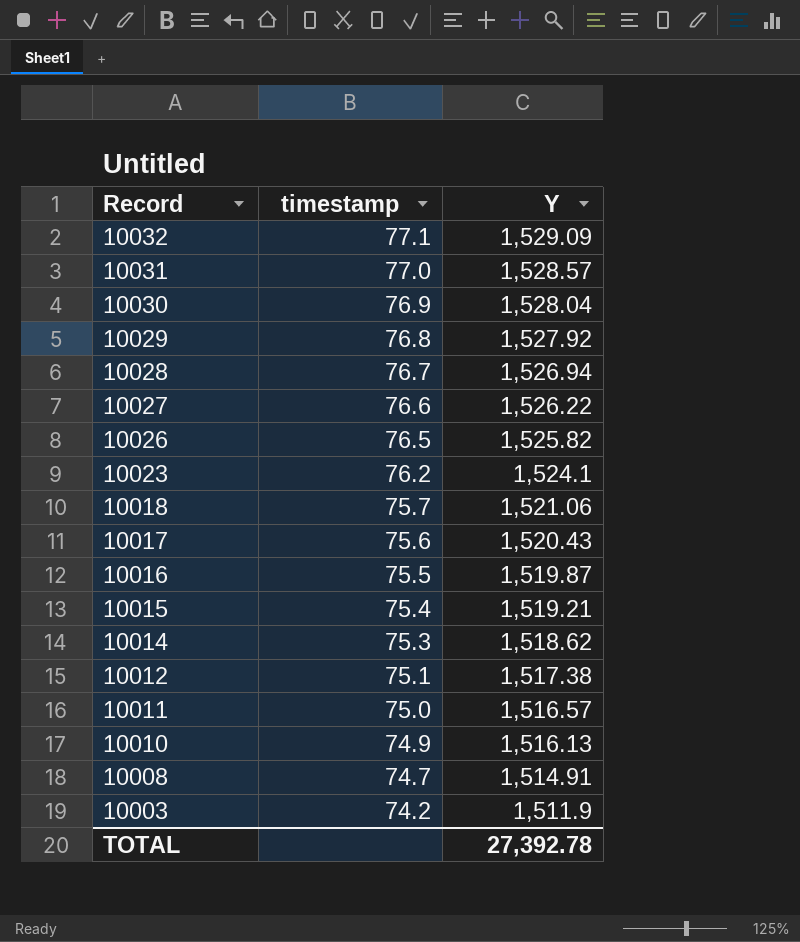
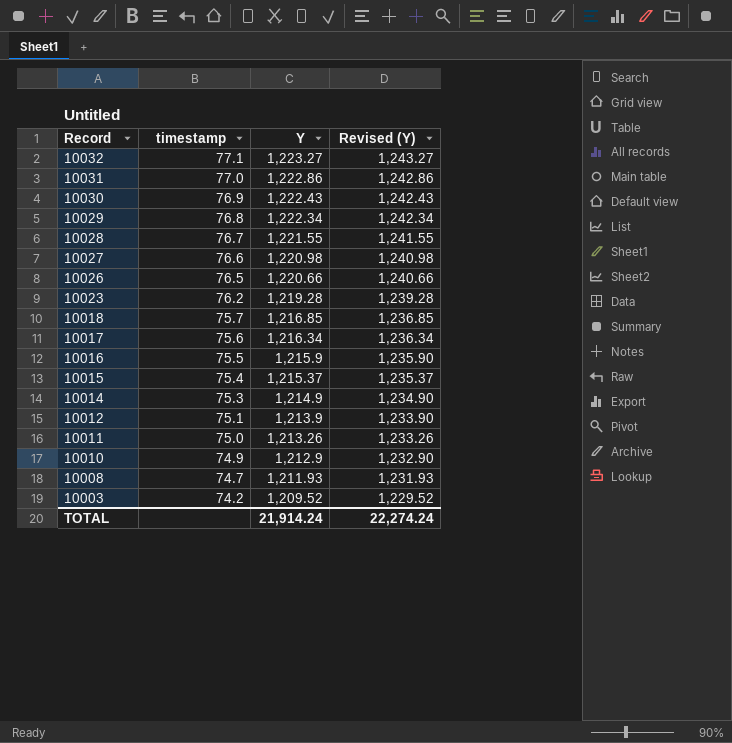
column Revised (Y) | formula: none -> [Y] + 20
10032 | Y: 1,529.09 -> 1,223.27
10031 | Y: 1,528.57 -> 1,222.86
10030 | Y: 1,528.04 -> 1,222.43
10029 | Y: 1,527.92 -> 1,222.34
10028 | Y: 1,526.94 -> 1,221.55
10027 | Y: 1,526.22 -> 1,220.98
10026 | Y: 1,525.82 -> 1,220.66
10023 | Y: 1,524.1 -> 1,219.28
10018 | Y: 1,521.06 -> 1,216.85
10017 | Y: 1,520.43 -> 1,216.34
10016 | Y: 1,519.87 -> 1,215.9
10015 | Y: 1,519.21 -> 1,215.37
10014 | Y: 1,518.62 -> 1,214.9
10012 | Y: 1,517.38 -> 1,213.9
10011 | Y: 1,516.57 -> 1,213.26
10010 | Y: 1,516.13 -> 1,212.9
10008 | Y: 1,514.91 -> 1,211.93
10003 | Y: 1,511.9 -> 1,209.52
TOTAL | Y: 27,392.78 -> 21,914.24

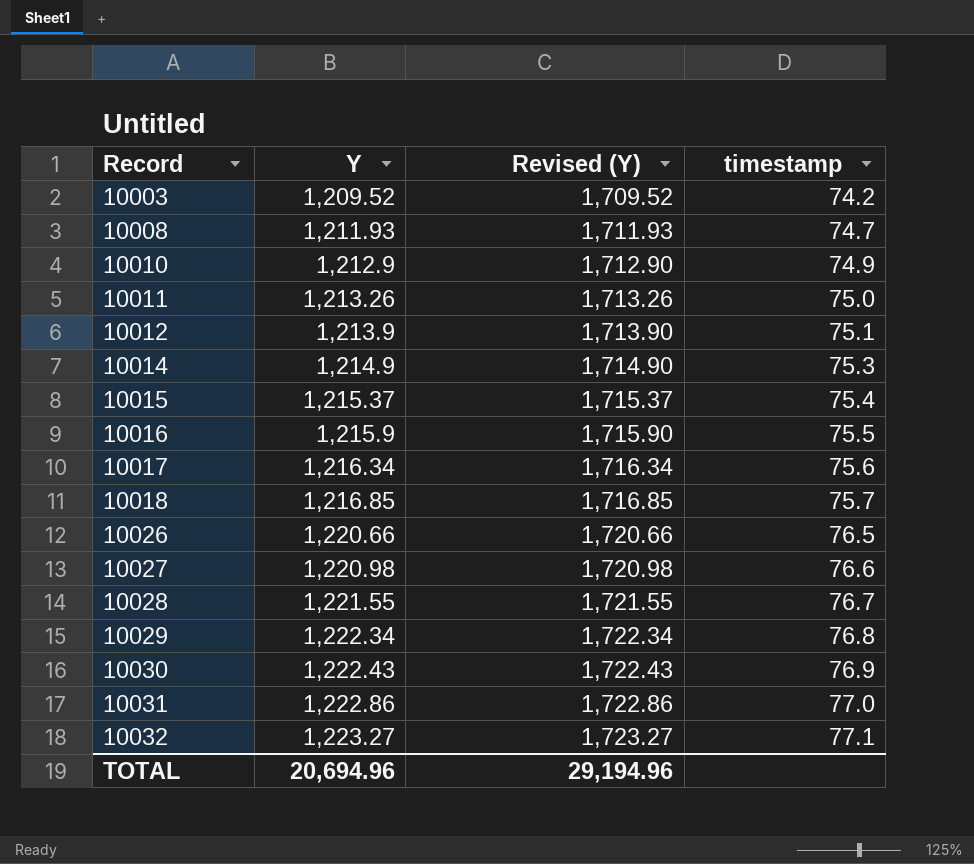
row order: Record descending -> Record ascending
column Revised (Y) | formula: [Y] + 20 -> [Y] + 500
column timestamp | position: 2 -> 4
row 10023: 76.2 | 1,219.28 | 1,239.28 -> none
TOTAL | Y: 21,914.24 -> 20,694.96
TOTAL | Revised (Y): 22,274.24 -> 29,194.96

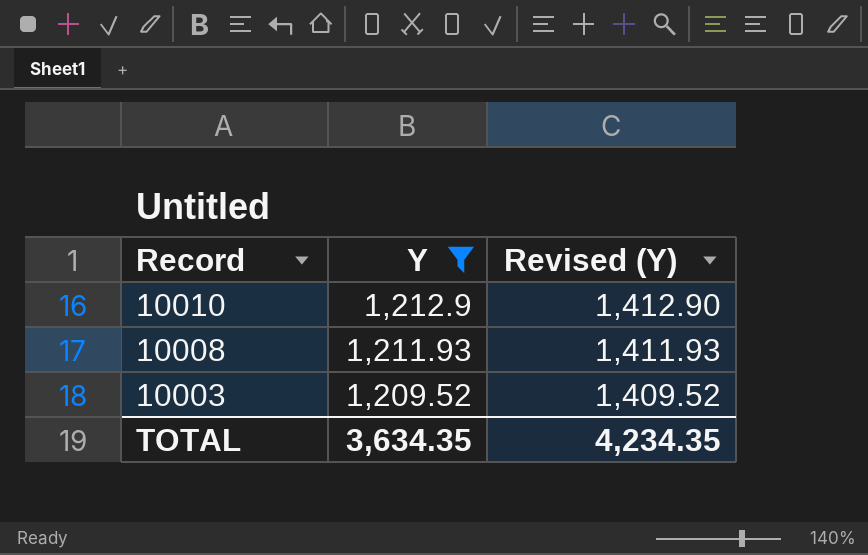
filter: none -> Y <= 1,212.9
row order: Record ascending -> Record descending
column timestamp | position: 4 -> none
column Revised (Y) | formula: [Y] + 500 -> [Y] + 200
TOTAL | Y: 20,694.96 -> 3,634.35
TOTAL | Revised (Y): 29,194.96 -> 4,234.35

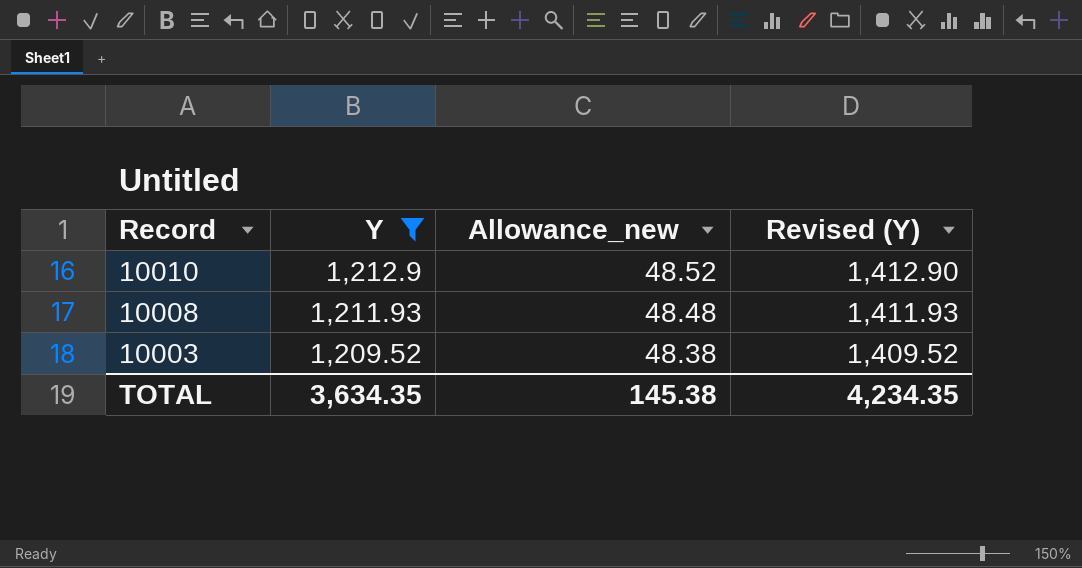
column Allowance_new | formula: none -> [Y] * 0.04

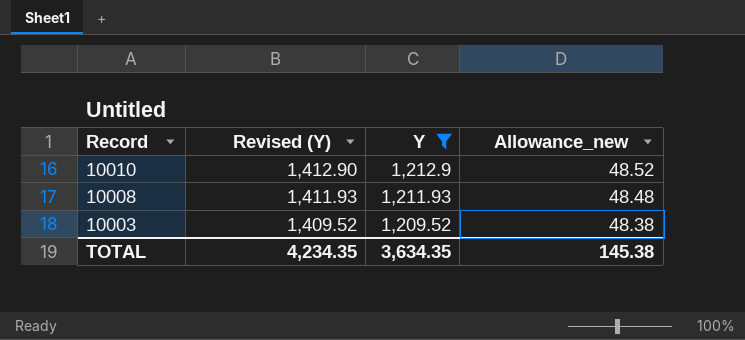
column Revised (Y) | position: 4 -> 2

